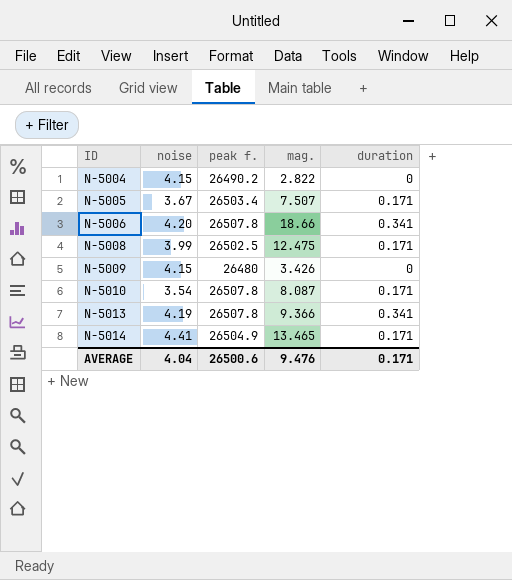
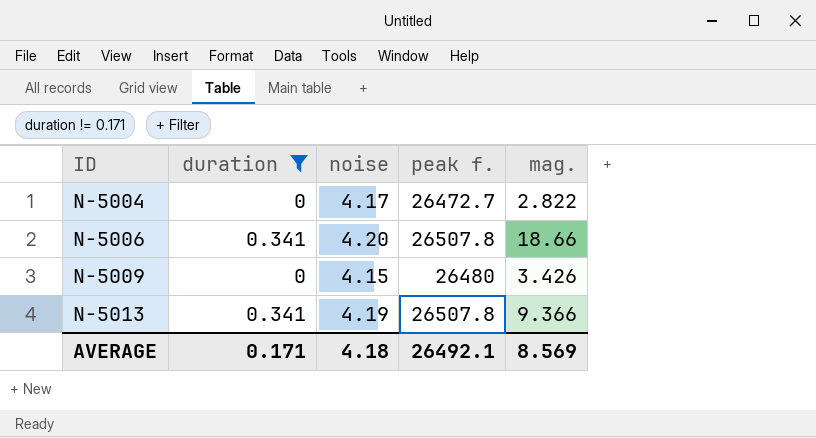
filter: none -> duration != 0.171
column duration | position: 5 -> 2
N-5004 | noise: 4.15 -> 4.17
N-5004 | peak f.: 26490.2 -> 26472.7
AVERAGE | noise: 4.04 -> 4.18
AVERAGE | peak f.: 26500.6 -> 26492.1
AVERAGE | mag.: 9.476 -> 8.569

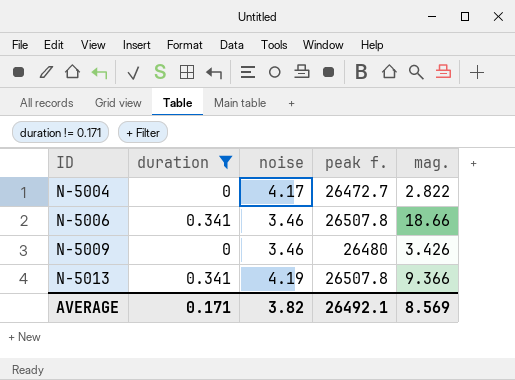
N-5006 | noise: 4.20 -> 3.46
N-5009 | noise: 4.15 -> 3.46
AVERAGE | noise: 4.18 -> 3.82

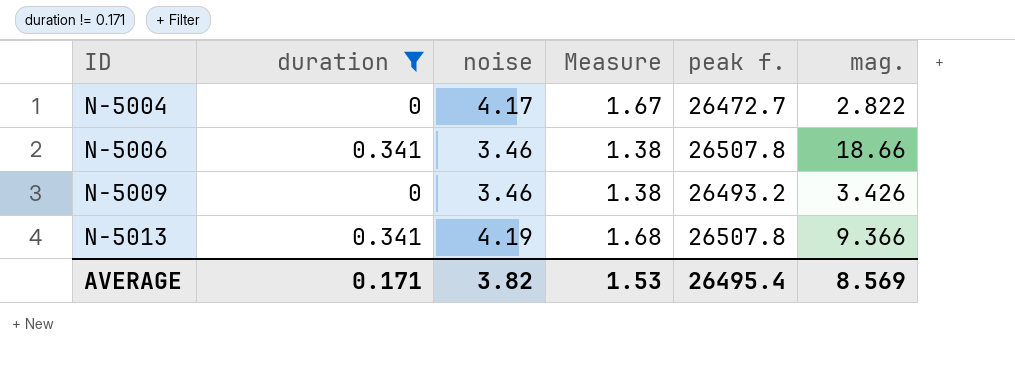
column Measure | formula: none -> [noise] * 0.4
N-5009 | peak f.: 26480 -> 26493.2
AVERAGE | peak f.: 26492.1 -> 26495.4

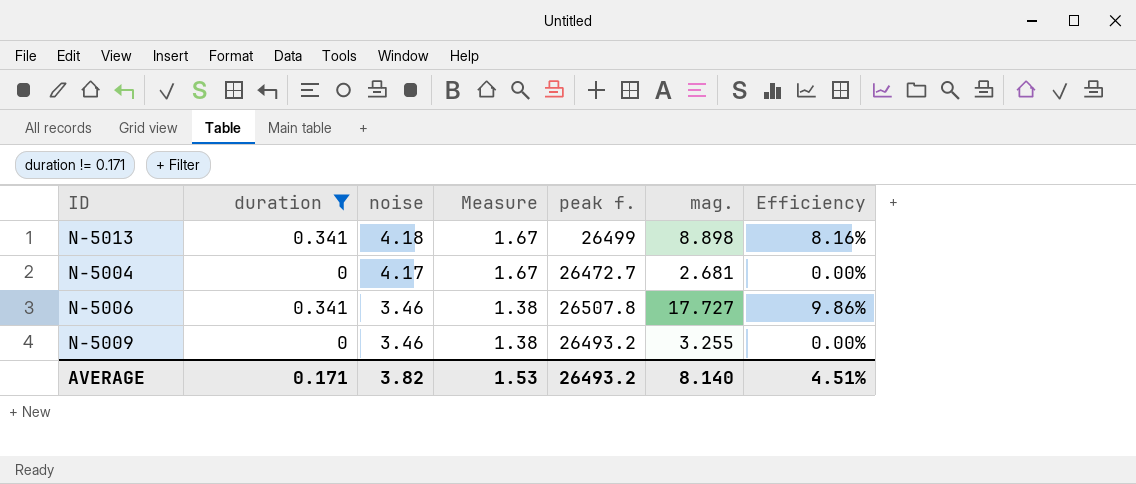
row order: ID ascending -> noise descending
column Efficiency | formula: none -> [duration] / [noise]
N-5013 | noise: 4.19 -> 4.18
N-5013 | Measure: 1.68 -> 1.67
N-5013 | peak f.: 26507.8 -> 26499
N-5013 | mag.: 9.366 -> 8.898
N-5004 | mag.: 2.822 -> 2.681
N-5006 | mag.: 18.66 -> 17.727
N-5009 | mag.: 3.426 -> 3.255
AVERAGE | peak f.: 26495.4 -> 26493.2
AVERAGE | mag.: 8.569 -> 8.140

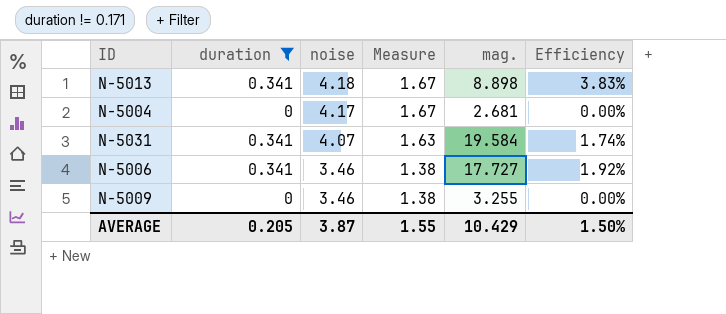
column peak f. | position: 5 -> none
column Efficiency | formula: [duration] / [noise] -> [duration] / [mag.]
row N-5031: none -> 0.341 | 4.07 | 1.63 | 19.584 | 1.74%
AVERAGE | duration: 0.171 -> 0.205
AVERAGE | noise: 3.82 -> 3.87
AVERAGE | Measure: 1.53 -> 1.55
AVERAGE | mag.: 8.140 -> 10.429
AVERAGE | Efficiency: 4.51% -> 1.50%

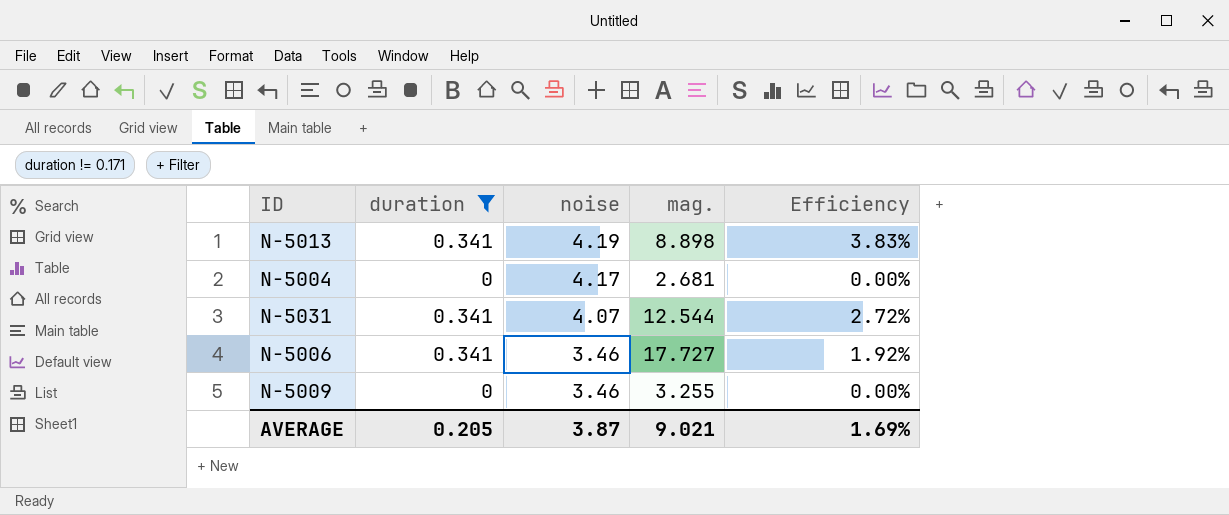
column Measure | formula: [noise] * 0.4 -> none
N-5013 | noise: 4.18 -> 4.19
N-5031 | mag.: 19.584 -> 12.544
N-5031 | Efficiency: 1.74% -> 2.72%
AVERAGE | mag.: 10.429 -> 9.021
AVERAGE | Efficiency: 1.50% -> 1.69%

